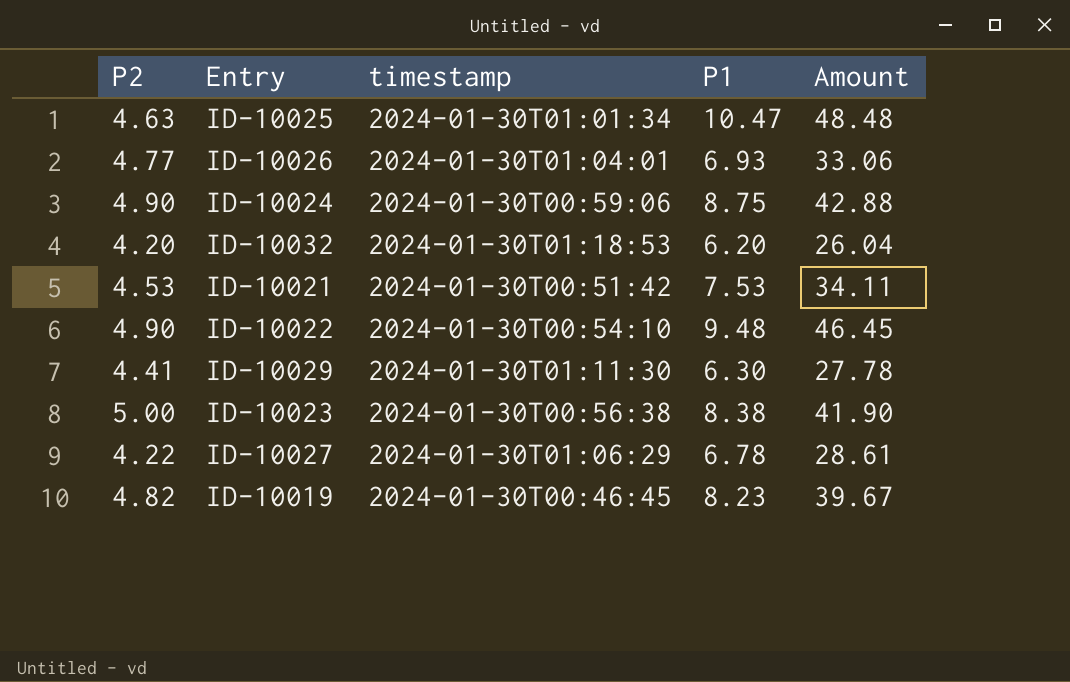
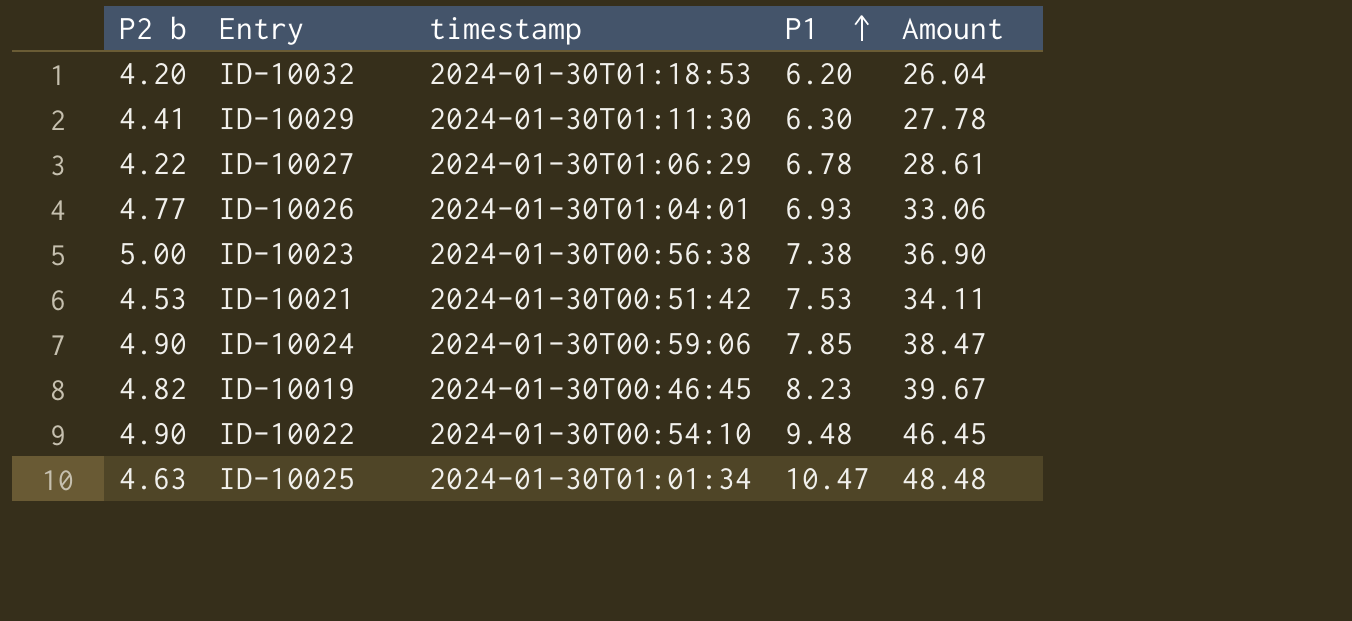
row order: none -> P1 ascending
column name: P2 -> P2 b
ID-10023 | P1: 8.38 -> 7.38
ID-10023 | Amount: 41.90 -> 36.90
ID-10024 | P1: 8.75 -> 7.85
ID-10024 | Amount: 42.88 -> 38.47

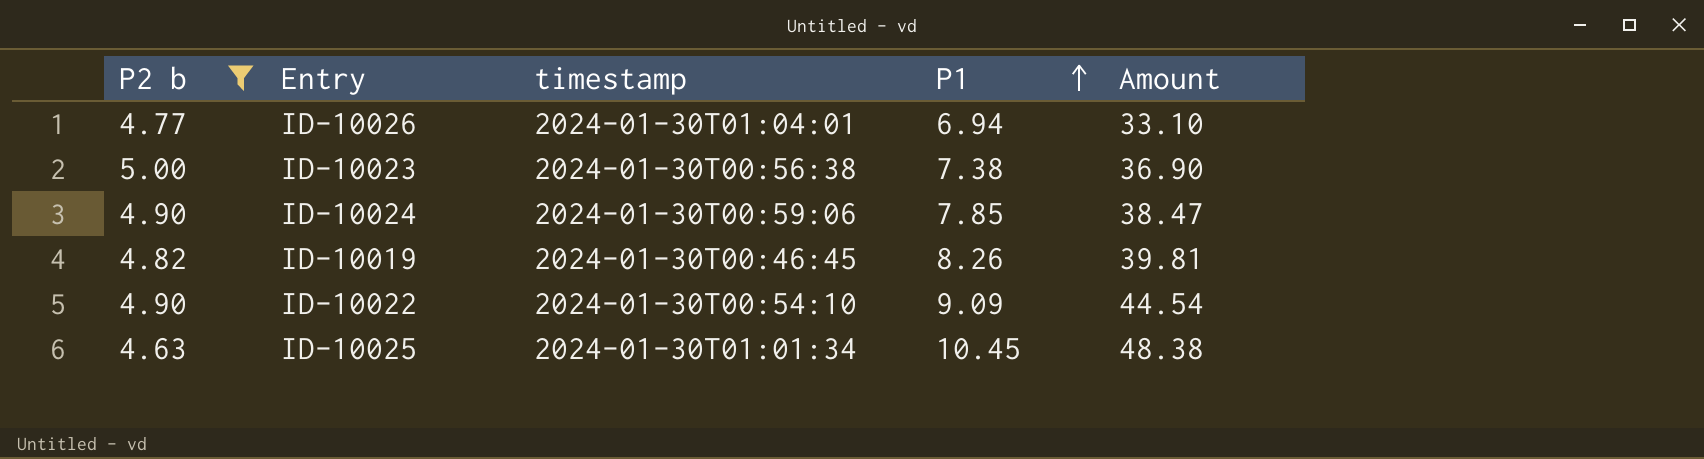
filter: none -> P2 b >= 4.63
ID-10026 | P1: 6.93 -> 6.94
ID-10026 | Amount: 33.06 -> 33.10
ID-10019 | P1: 8.23 -> 8.26
ID-10019 | Amount: 39.67 -> 39.81
ID-10022 | P1: 9.48 -> 9.09
ID-10022 | Amount: 46.45 -> 44.54
ID-10025 | P1: 10.47 -> 10.45
ID-10025 | Amount: 48.48 -> 48.38

